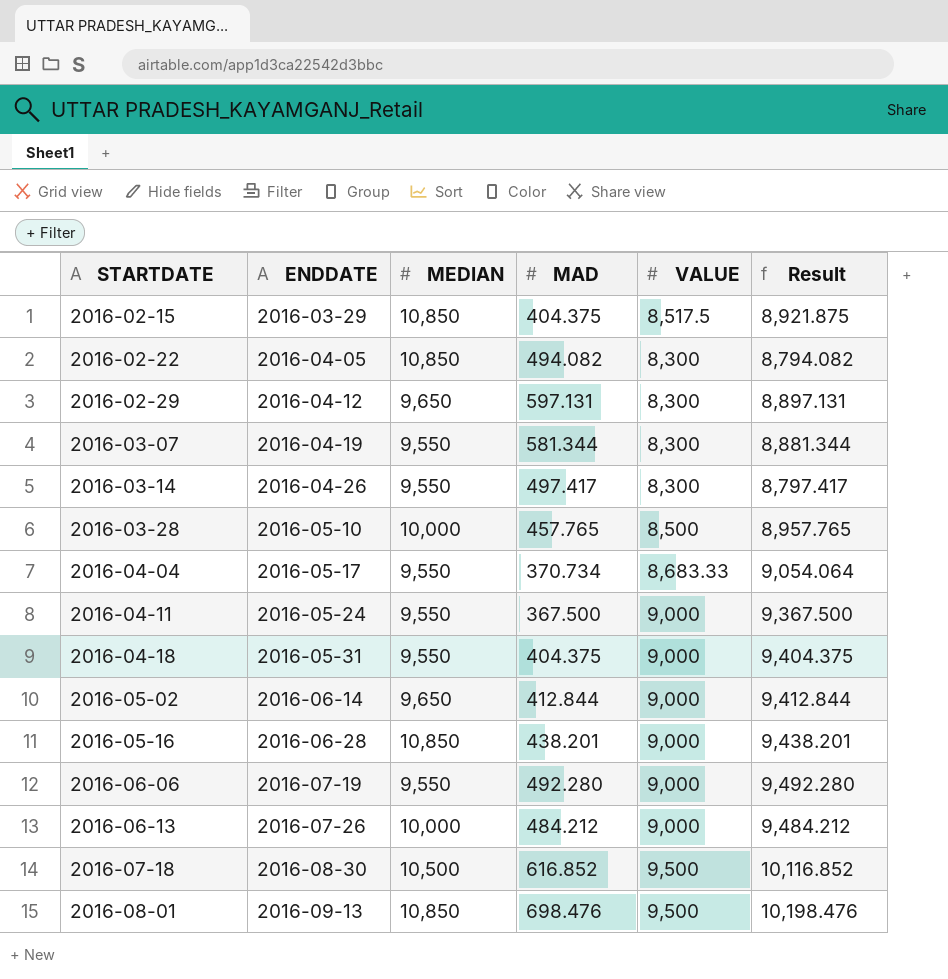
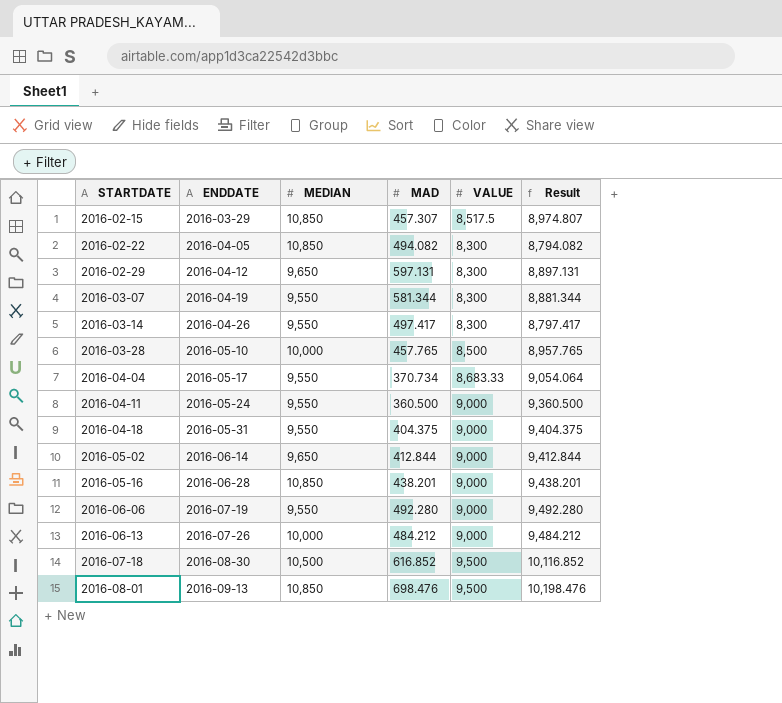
2016-02-15 | MAD: 404.375 -> 457.307
2016-02-15 | Result: 8,921.875 -> 8,974.807
2016-04-11 | MAD: 367.500 -> 360.500
2016-04-11 | Result: 9,367.500 -> 9,360.500

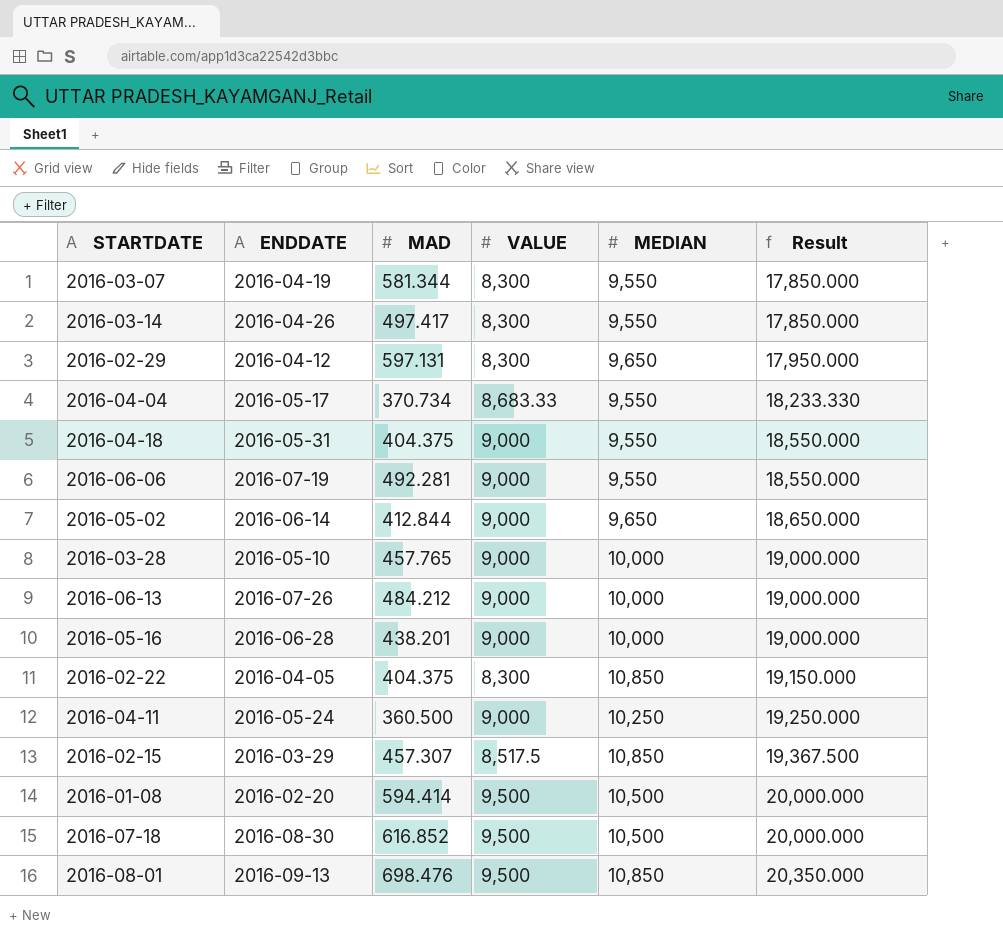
row order: STARTDATE ascending -> Result ascending
column MEDIAN | position: 3 -> 5
column Result | formula: [MAD] + [VALUE] -> [VALUE] + [MEDIAN]
2016-06-06 | MAD: 492.280 -> 492.281
2016-03-28 | VALUE: 8,500 -> 9,000
2016-05-16 | MEDIAN: 10,850 -> 10,000
2016-02-22 | MAD: 494.082 -> 404.375
2016-04-11 | MEDIAN: 9,550 -> 10,250
row 2016-01-08: none -> 2016-02-20 | 594.414 | 9,500 | 10,500 | 20,000.000

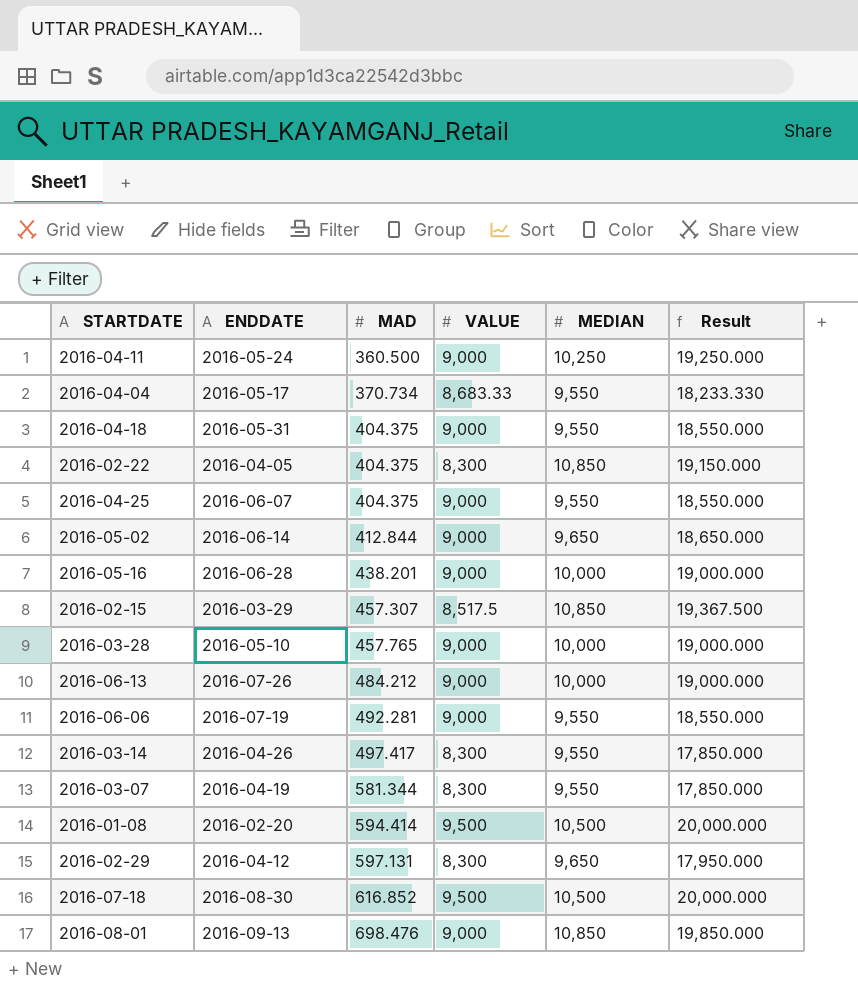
row order: Result ascending -> MAD ascending
row 2016-04-25: none -> 2016-06-07 | 404.375 | 9,000 | 9,550 | 18,550.000
2016-08-01 | VALUE: 9,500 -> 9,000
2016-08-01 | Result: 20,350.000 -> 19,850.000

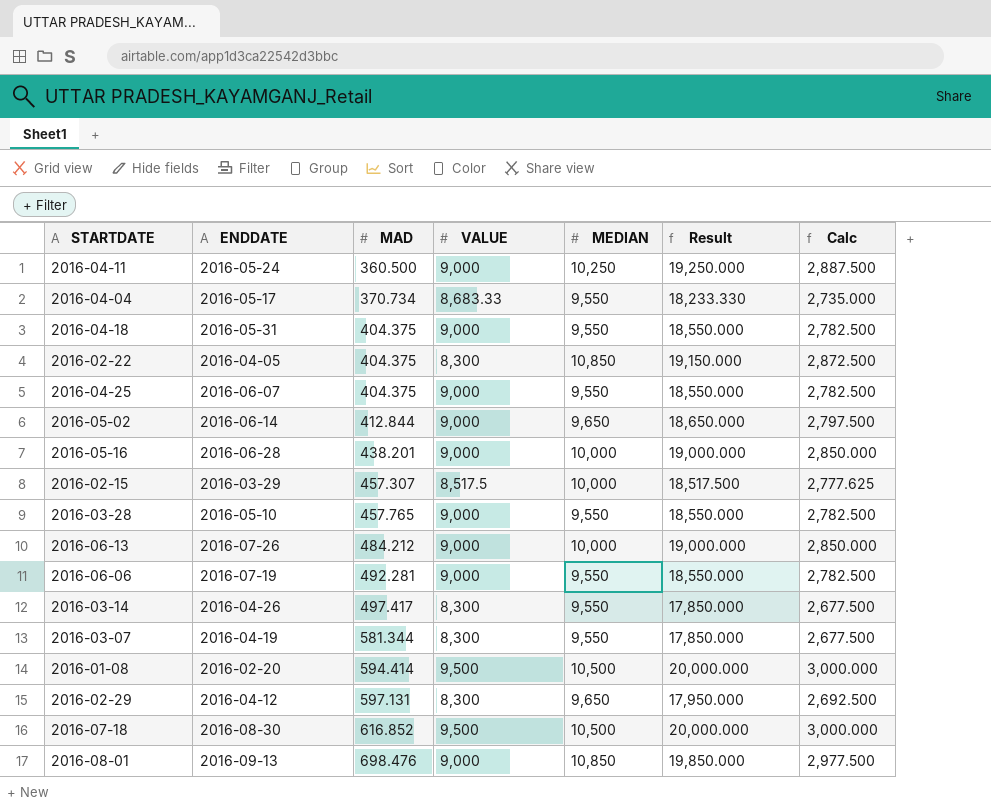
column Calc | formula: none -> [Result] * 0.15
2016-02-15 | MEDIAN: 10,850 -> 10,000
2016-02-15 | Result: 19,367.500 -> 18,517.500
2016-03-28 | MEDIAN: 10,000 -> 9,550
2016-03-28 | Result: 19,000.000 -> 18,550.000

